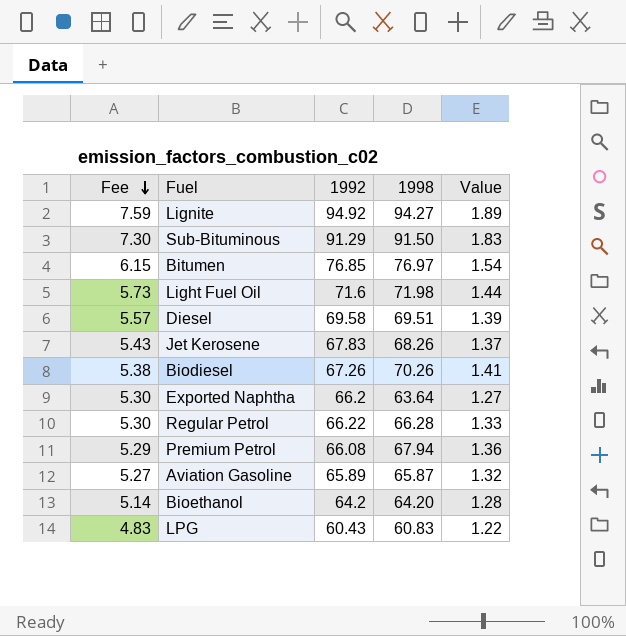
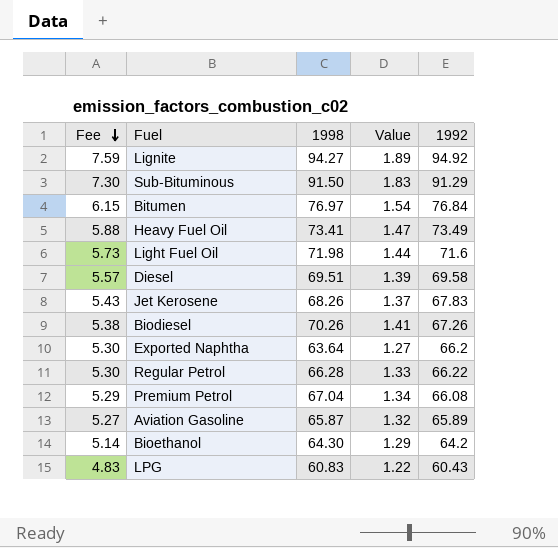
column 1992 | position: 3 -> 5
Bitumen | 1992: 76.85 -> 76.84
row Heavy Fuel Oil: none -> 5.88 | 73.41 | 1.47 | 73.49
Premium Petrol | 1998: 67.94 -> 67.04
Premium Petrol | Value: 1.36 -> 1.34
Bioethanol | 1998: 64.20 -> 64.30
Bioethanol | Value: 1.28 -> 1.29

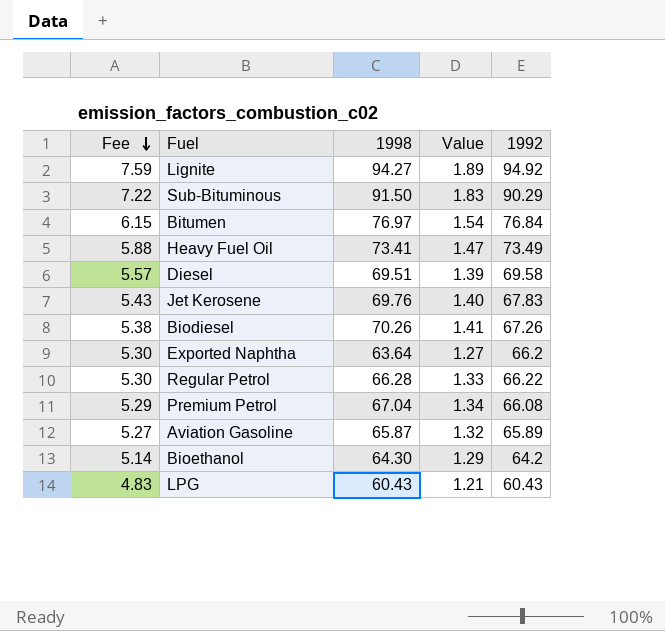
row Light Fuel Oil: 5.73 | 71.98 | 1.44 | 71.6 -> none
Sub-Bituminous | Fee: 7.30 -> 7.22
Sub-Bituminous | 1992: 91.29 -> 90.29
Jet Kerosene | 1998: 68.26 -> 69.76
Jet Kerosene | Value: 1.37 -> 1.40
LPG | 1998: 60.83 -> 60.43
LPG | Value: 1.22 -> 1.21

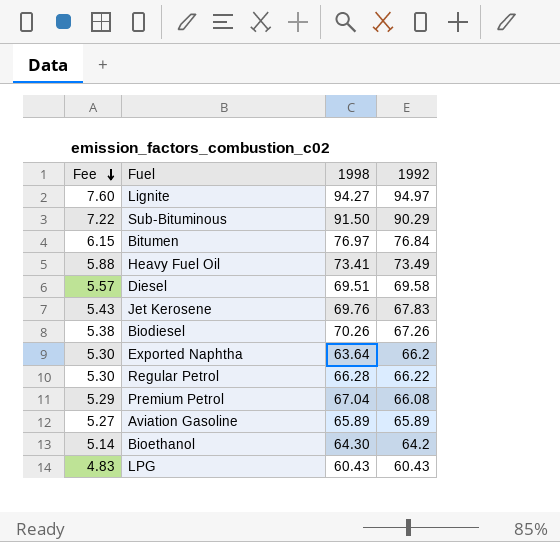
column Value | formula: [1998] * 0.02 -> none
Lignite | Fee: 7.59 -> 7.60
Lignite | 1992: 94.92 -> 94.97
Aviation Gasoline | 1998: 65.87 -> 65.89

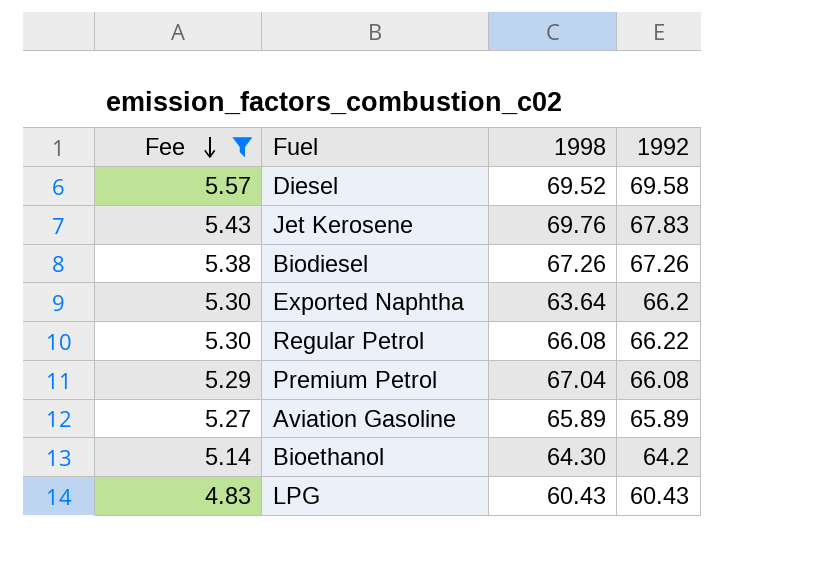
filter: none -> Fee <= 5.57
Diesel | 1998: 69.51 -> 69.52
Biodiesel | 1998: 70.26 -> 67.26
Regular Petrol | 1998: 66.28 -> 66.08

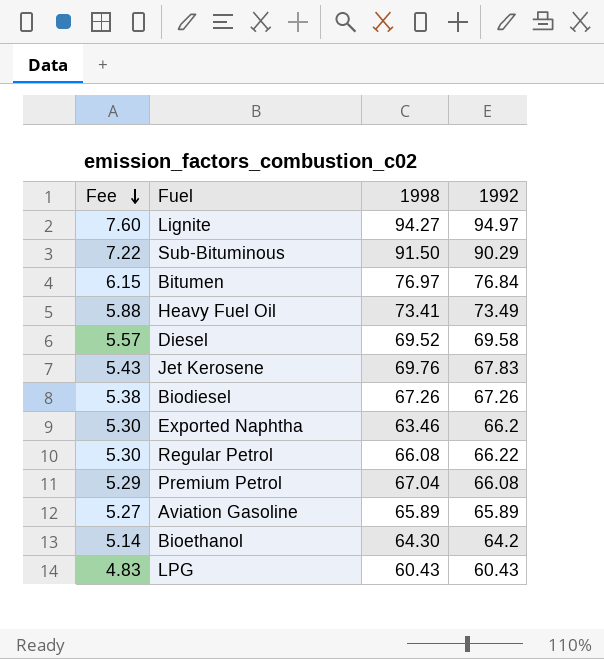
filter: Fee <= 5.57 -> none
Exported Naphtha | 1998: 63.64 -> 63.46

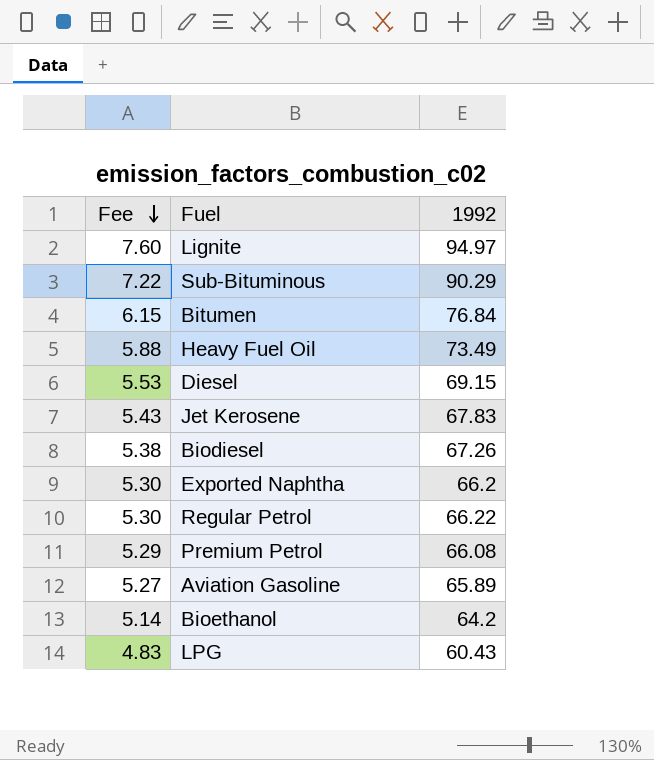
column 1998 | position: 3 -> none
Diesel | Fee: 5.57 -> 5.53
Diesel | 1992: 69.58 -> 69.15

